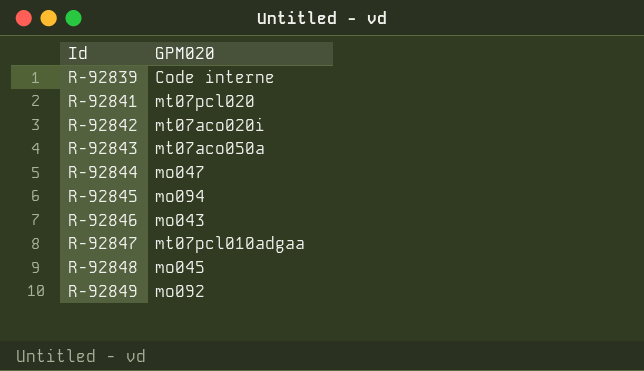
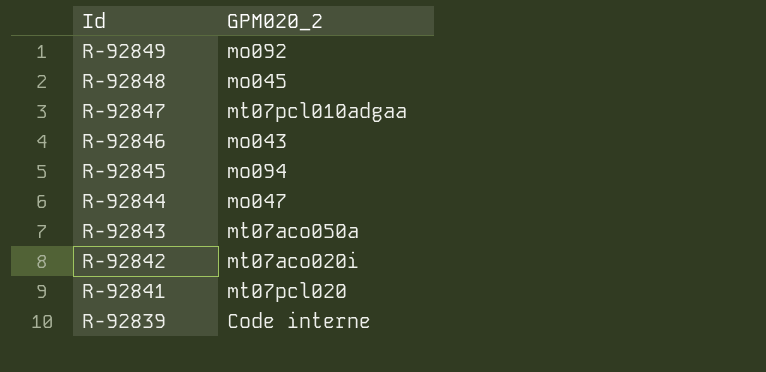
row order: Id ascending -> Id descending
column name: GPM020 -> GPM020_2

